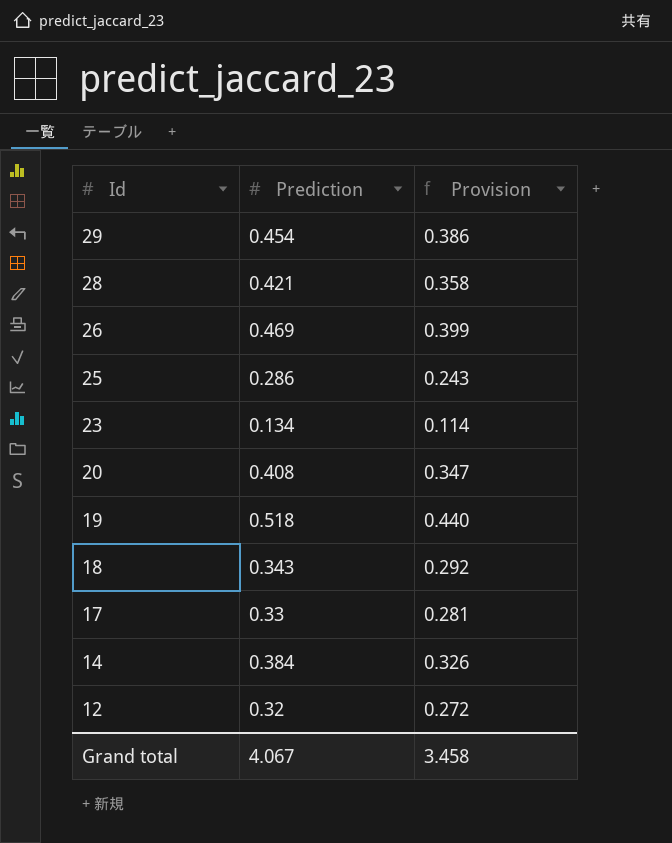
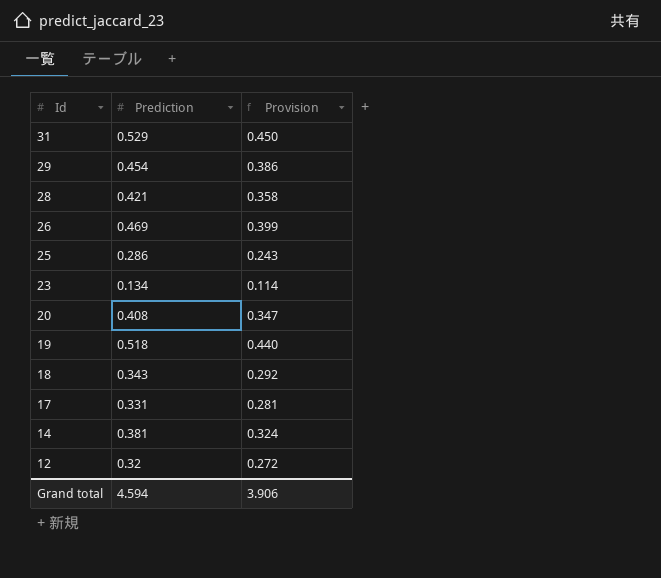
row 31: none -> 0.529 | 0.450
17 | Prediction: 0.33 -> 0.331
14 | Prediction: 0.384 -> 0.381
14 | Provision: 0.326 -> 0.324
Grand total | Prediction: 4.067 -> 4.594
Grand total | Provision: 3.458 -> 3.906

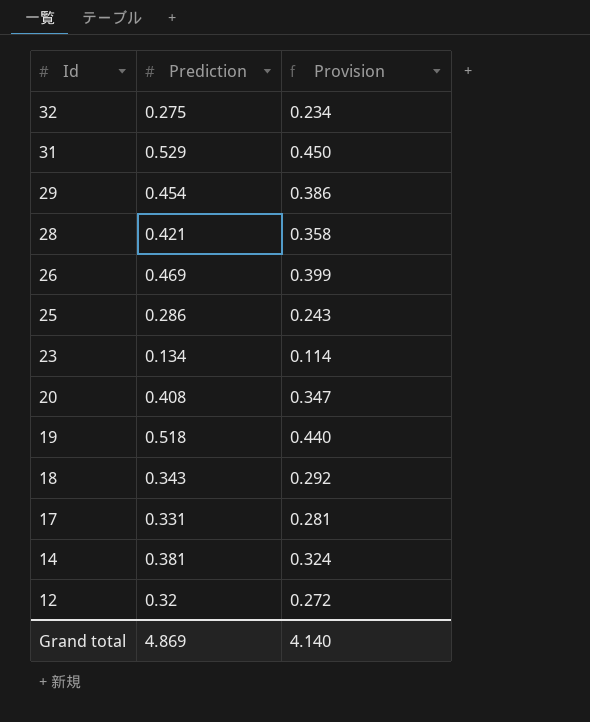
row 32: none -> 0.275 | 0.234
Grand total | Prediction: 4.594 -> 4.869
Grand total | Provision: 3.906 -> 4.140

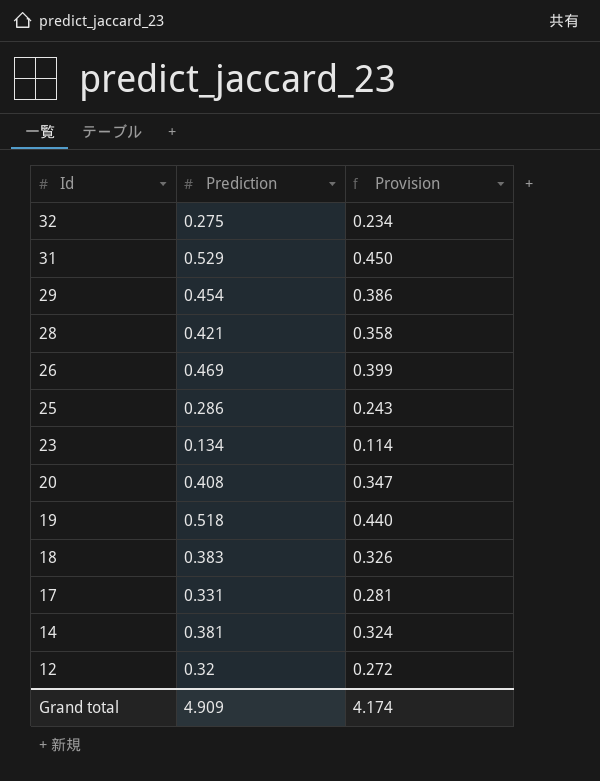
18 | Prediction: 0.343 -> 0.383
18 | Provision: 0.292 -> 0.326
Grand total | Prediction: 4.869 -> 4.909
Grand total | Provision: 4.140 -> 4.174

